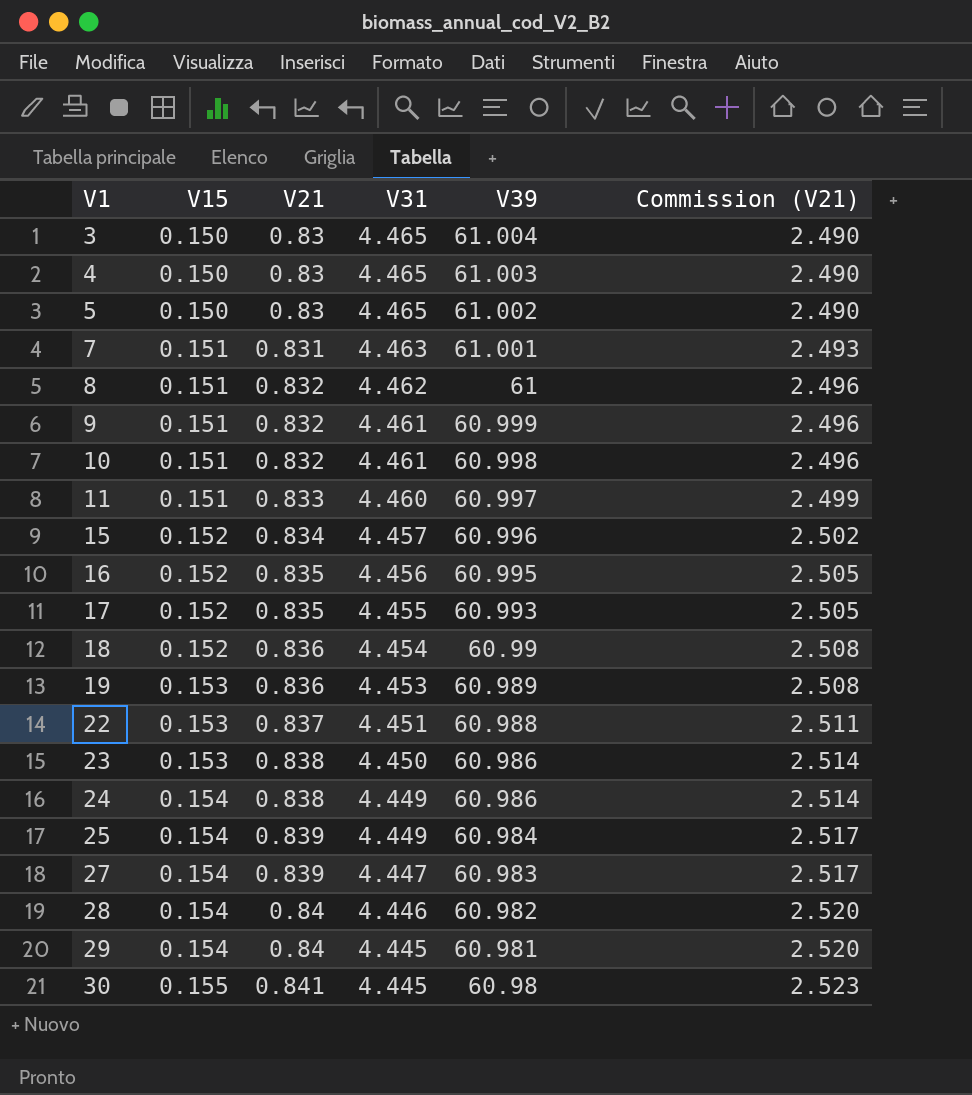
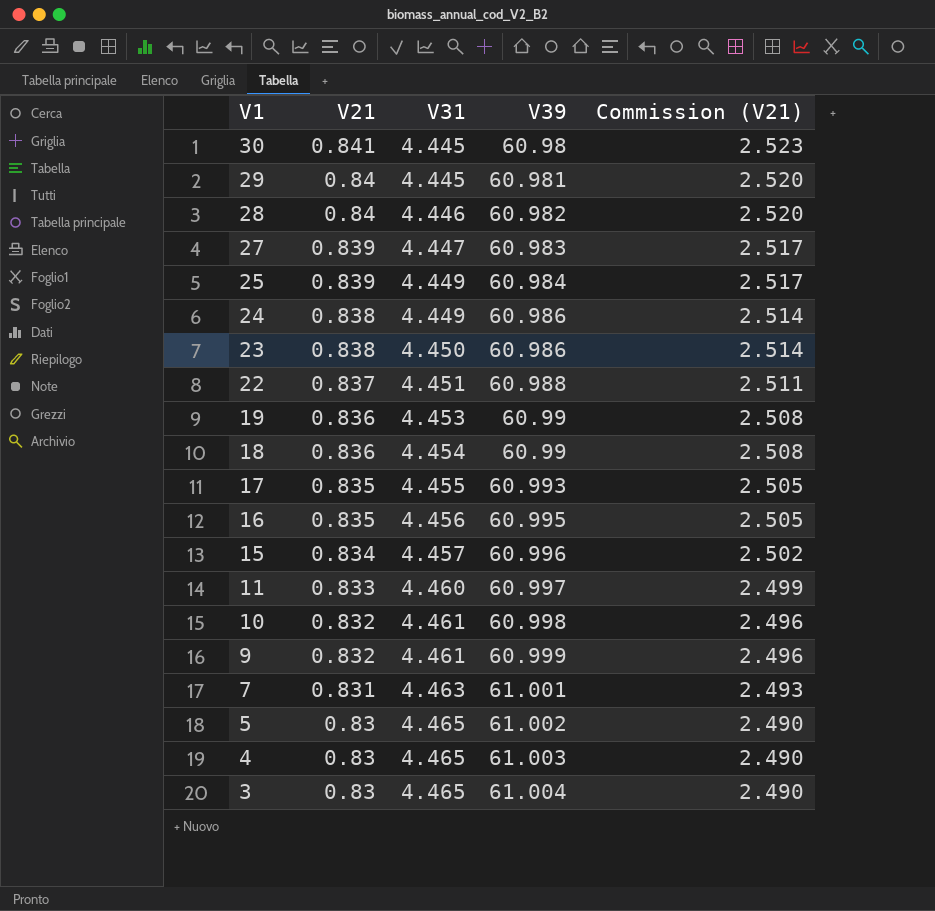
row order: V1 ascending -> V1 descending
column V15 | position: 2 -> none
row 8: 0.151 | 0.832 | 4.462 | 61 | 2.496 -> none
19 | V39: 60.989 -> 60.99

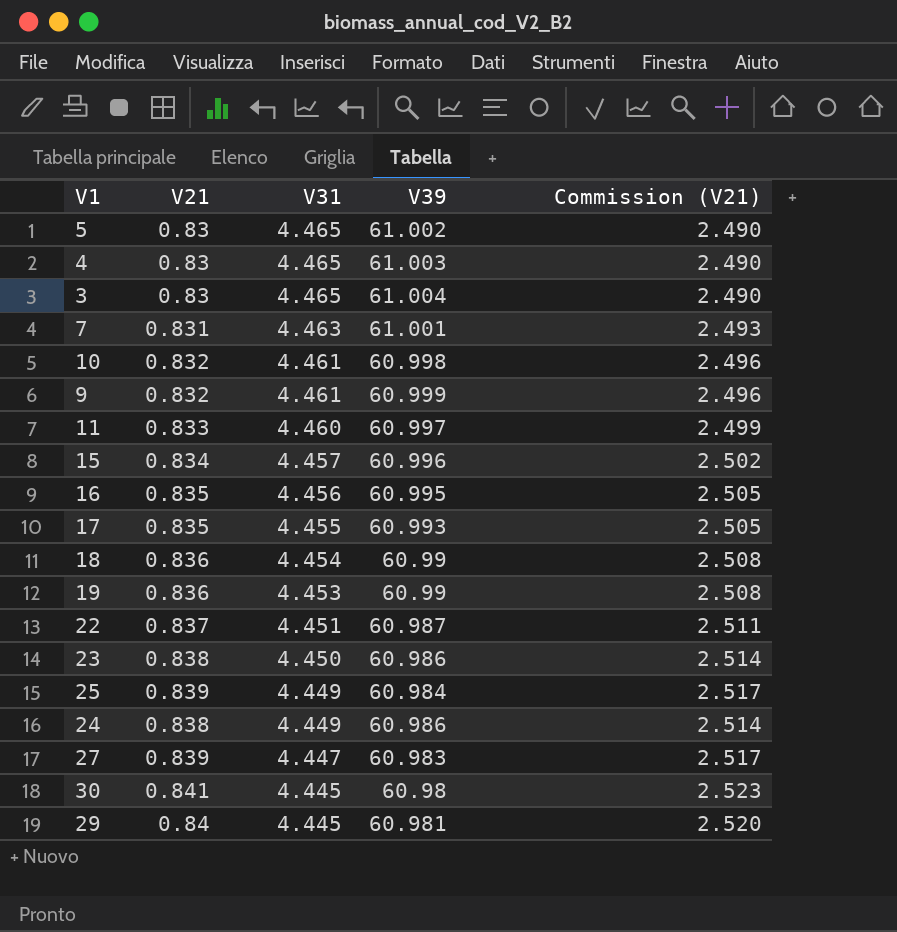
row order: V1 descending -> V31 descending
row 28: 0.84 | 4.446 | 60.982 | 2.520 -> none
22 | V39: 60.988 -> 60.987

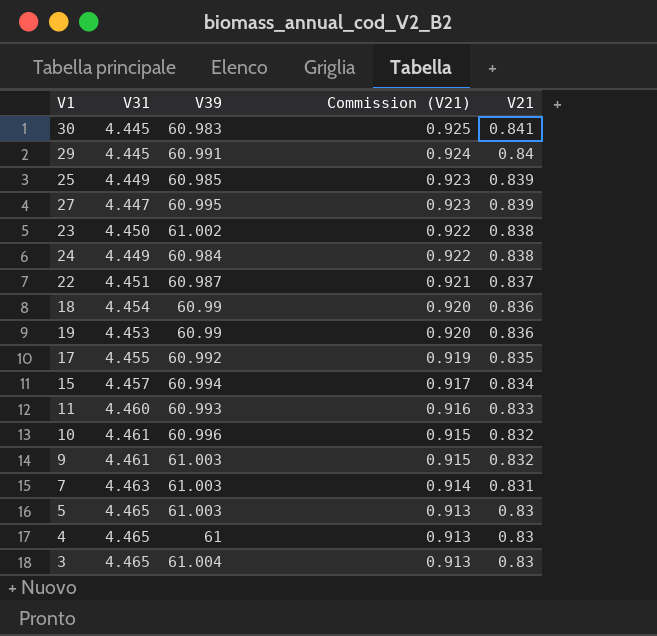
row order: V31 descending -> Commission (V21) descending
column Commission (V21) | formula: [V21] * 3 -> [V21] * 1.1
column V21 | position: 2 -> 5
row 16: 0.835 | 4.456 | 60.995 | 2.505 -> none
30 | V39: 60.98 -> 60.983
29 | V39: 60.981 -> 60.991
25 | V39: 60.984 -> 60.985
27 | V39: 60.983 -> 60.995
23 | V39: 60.986 -> 61.002
24 | V39: 60.986 -> 60.984
17 | V39: 60.993 -> 60.992
15 | V39: 60.996 -> 60.994
11 | V39: 60.997 -> 60.993
10 | V39: 60.998 -> 60.996
9 | V39: 60.999 -> 61.003
7 | V39: 61.001 -> 61.003
5 | V39: 61.002 -> 61.003
4 | V39: 61.003 -> 61

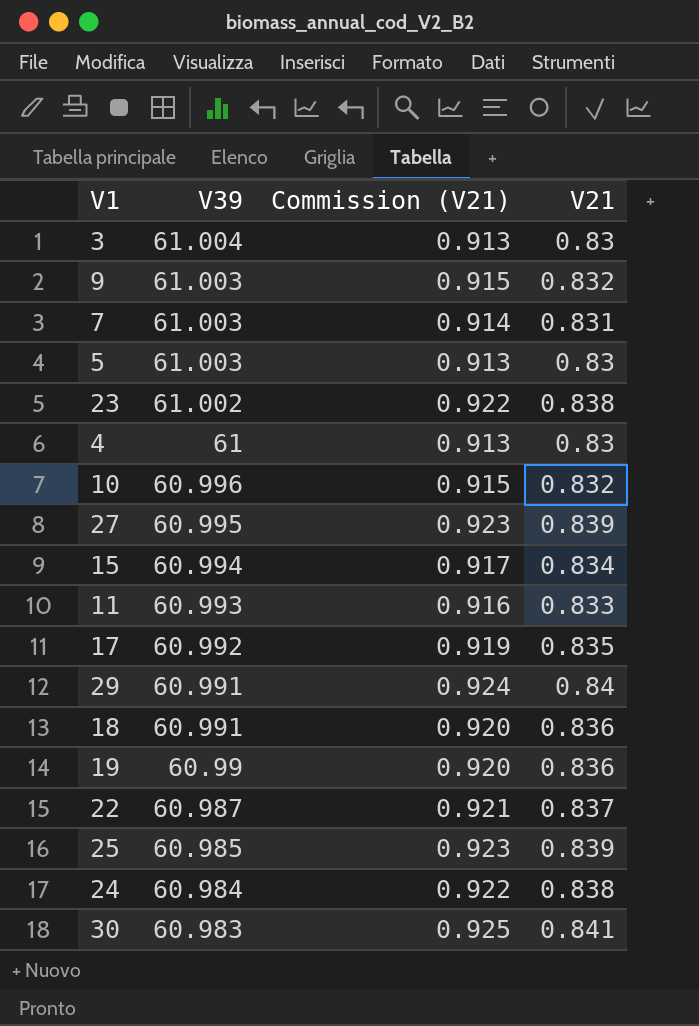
row order: Commission (V21) descending -> V39 descending
column V31 | position: 2 -> none
18 | V39: 60.99 -> 60.991

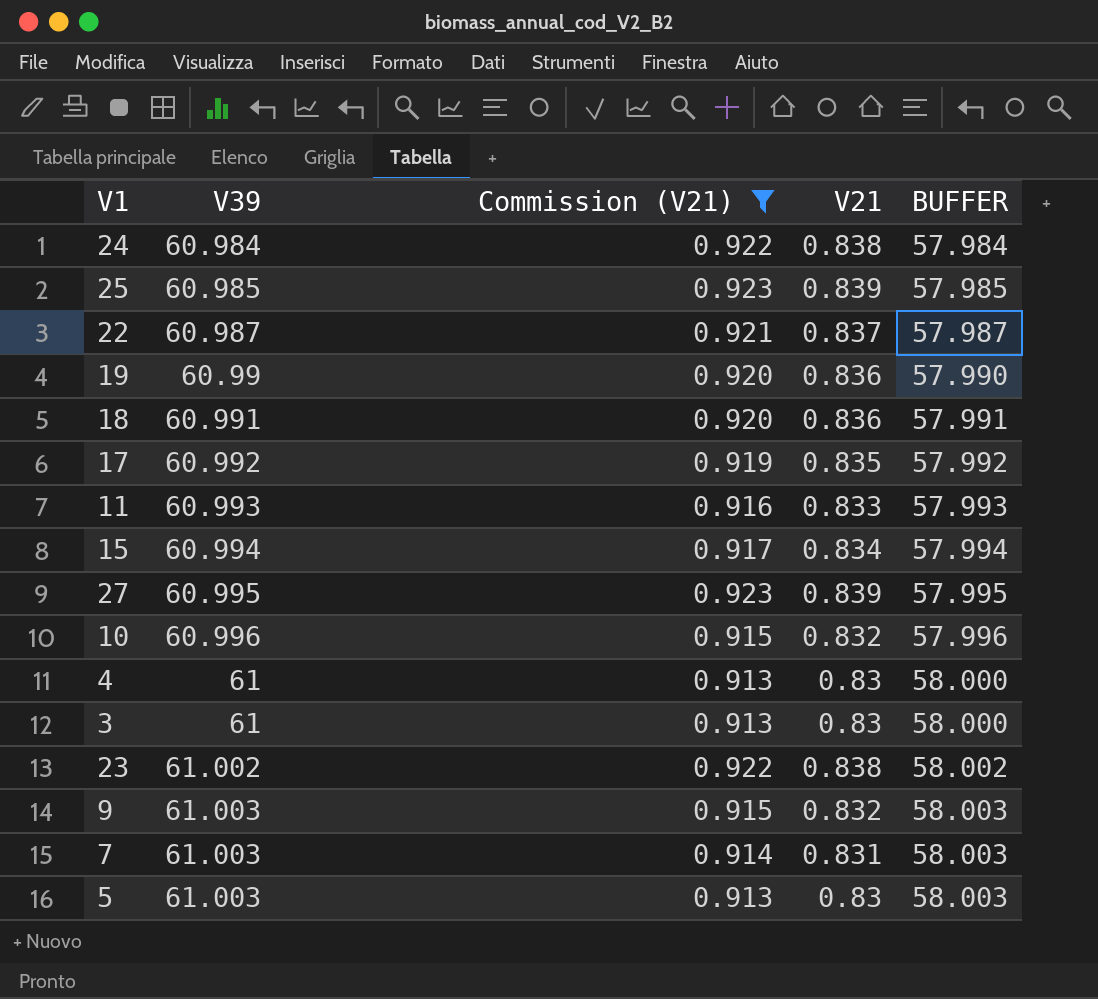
filter: none -> Commission (V21) <= 0.923
row order: V39 descending -> V39 ascending
column BUFFER | formula: none -> [V39] - 3
3 | V39: 61.004 -> 61

